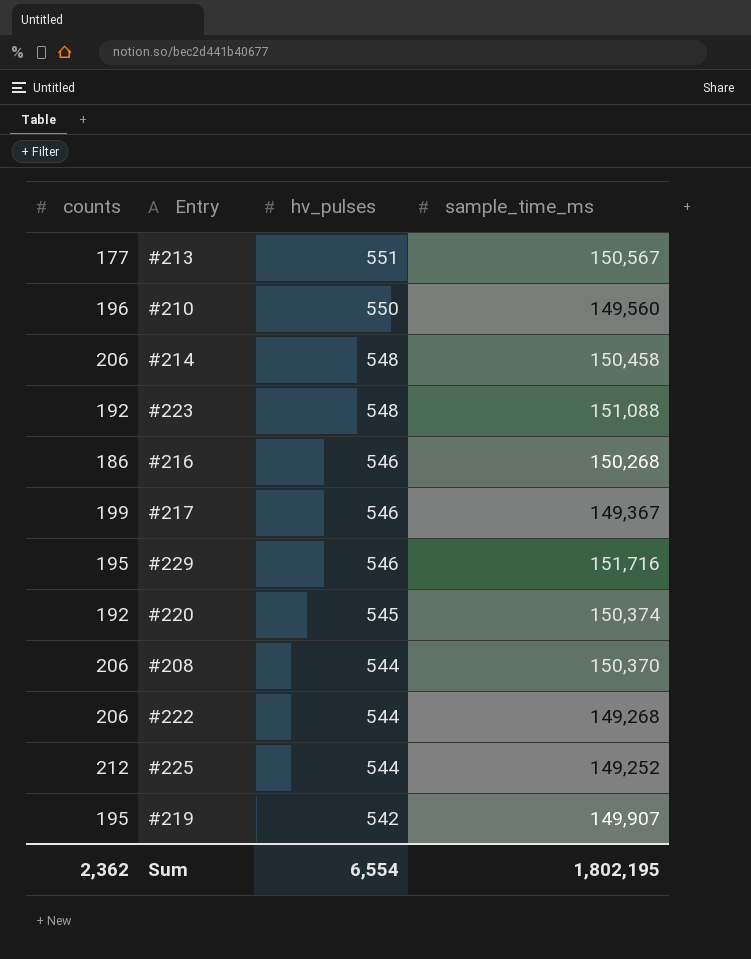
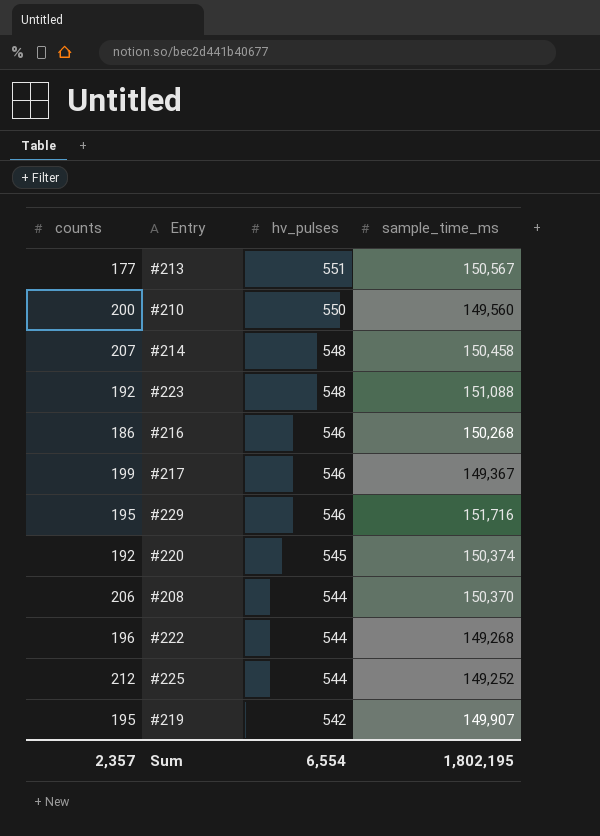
#210 | counts: 196 -> 200
#214 | counts: 206 -> 207
#222 | counts: 206 -> 196
Sum | counts: 2,362 -> 2,357

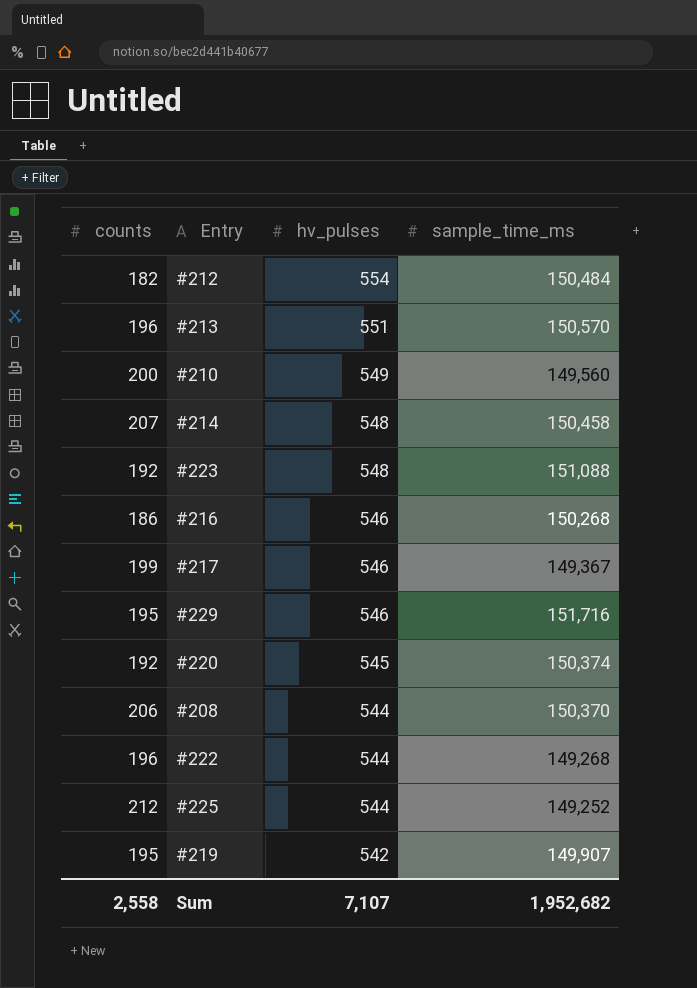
row #212: none -> 182 | 554 | 150,484
#213 | counts: 177 -> 196
#213 | sample_time_ms: 150,567 -> 150,570
#210 | hv_pulses: 550 -> 549
Sum | counts: 2,357 -> 2,558
Sum | hv_pulses: 6,554 -> 7,107
Sum | sample_time_ms: 1,802,195 -> 1,952,682

